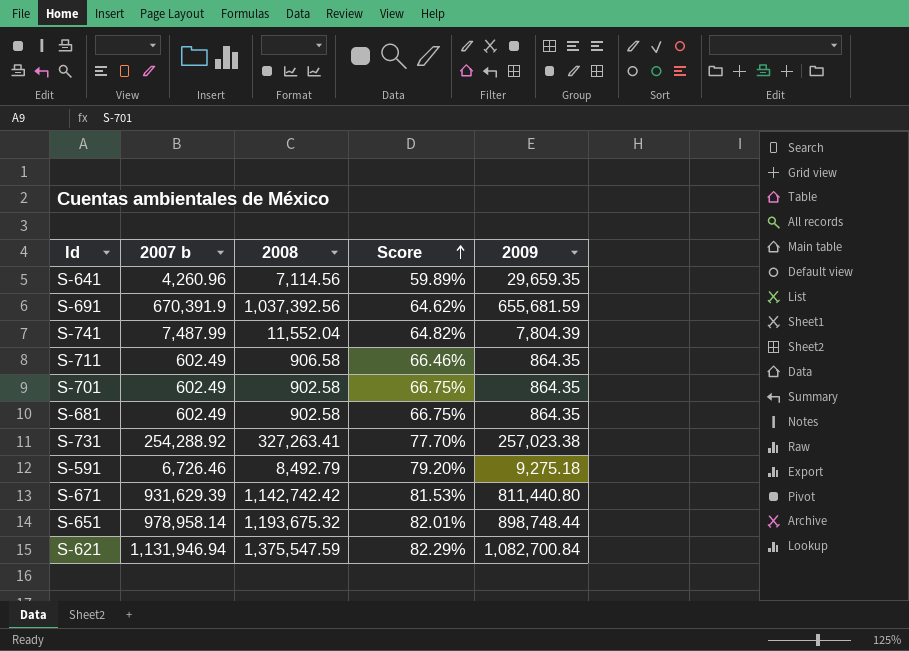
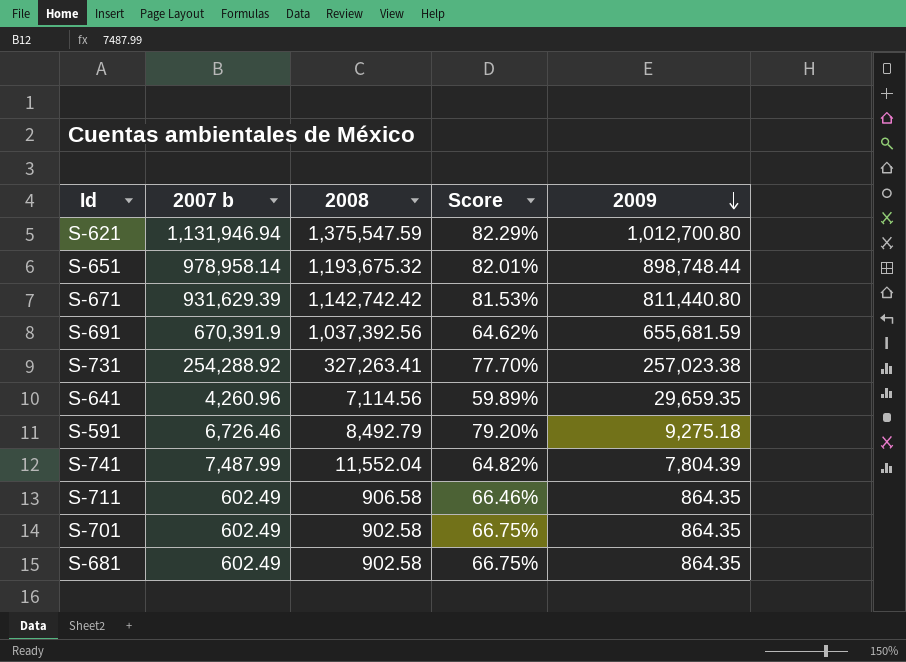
row order: Score ascending -> 2009 descending
S-621 | 2009: 1,082,700.84 -> 1,012,700.80

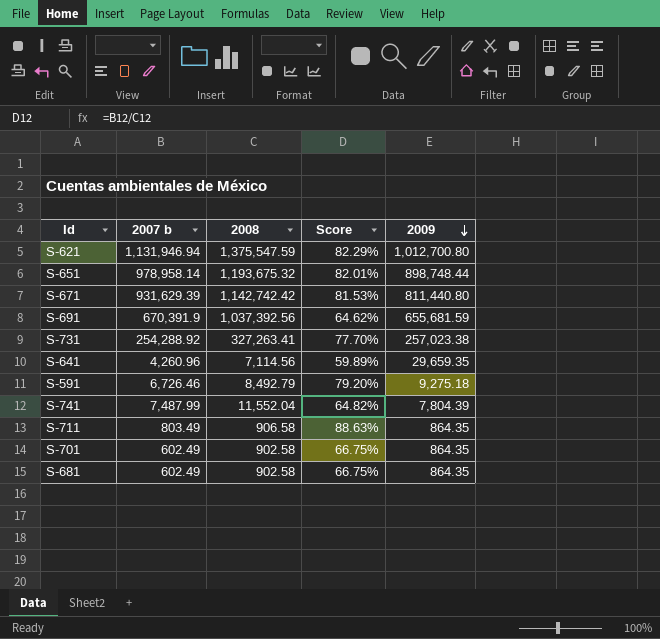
S-711 | 2007 b: 602.49 -> 803.49
S-711 | Score: 66.46% -> 88.63%

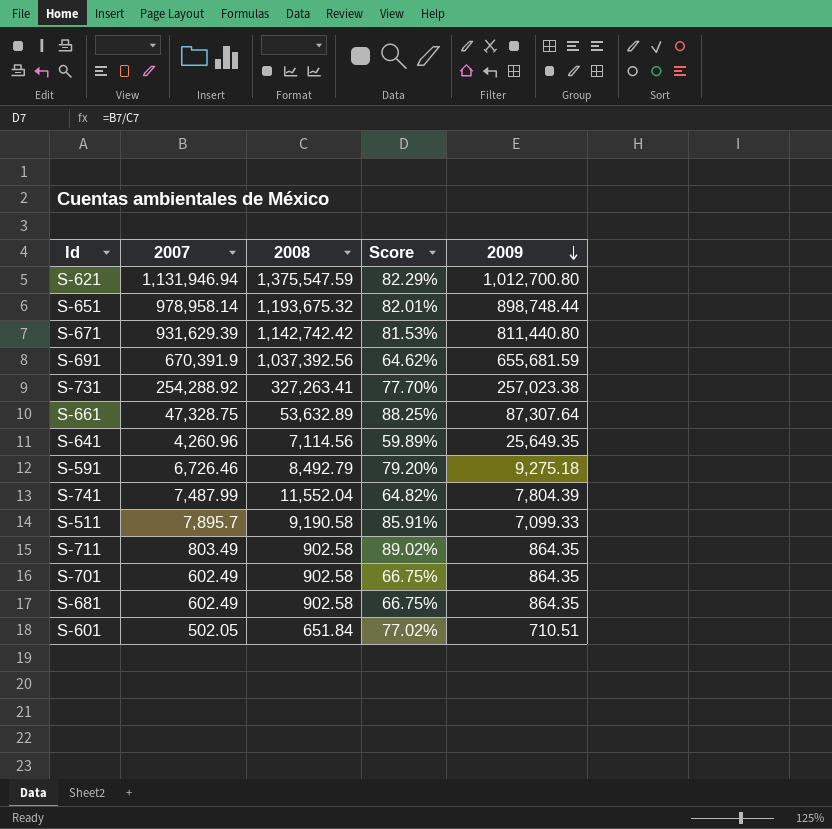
column name: 2007 b -> 2007
row S-661: none -> 47,328.75 | 53,632.89 | 88.25% | 87,307.64
S-641 | 2009: 29,659.35 -> 25,649.35
row S-511: none -> 7,895.7 | 9,190.58 | 85.91% | 7,099.33
S-711 | 2008: 906.58 -> 902.58
S-711 | Score: 88.63% -> 89.02%
row S-601: none -> 502.05 | 651.84 | 77.02% | 710.51

